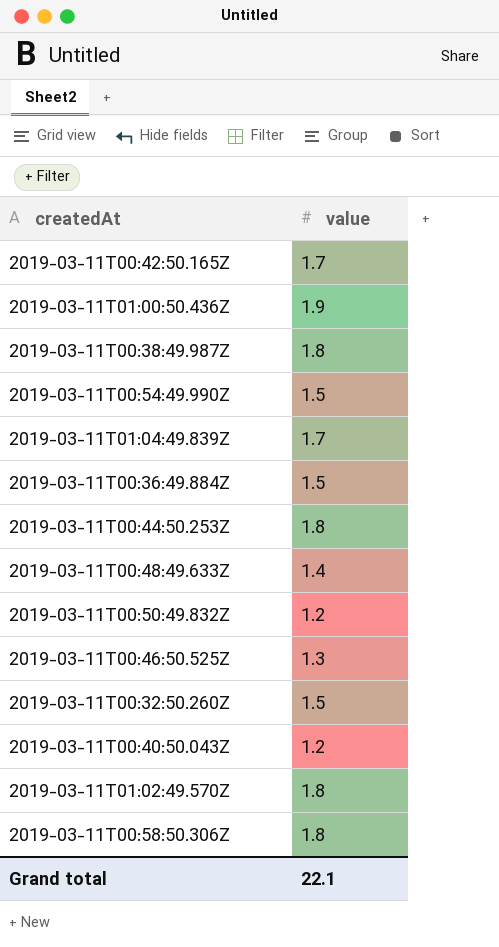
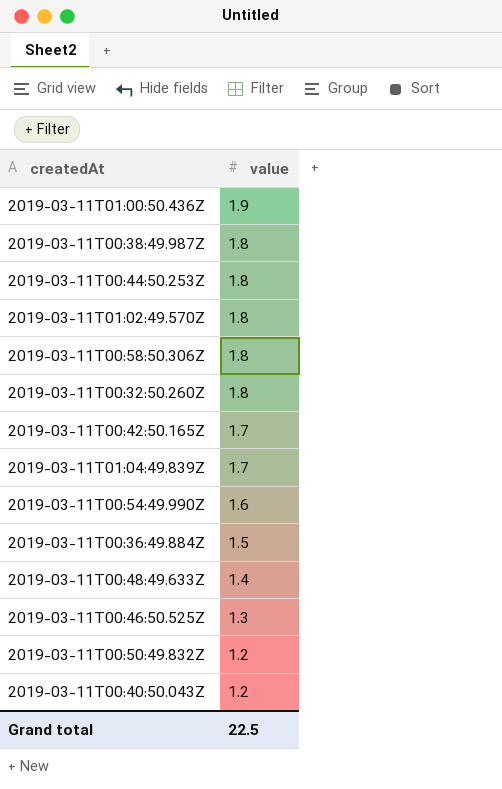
row order: none -> value descending
2019-03-11T00:32:50.260Z | value: 1.5 -> 1.8
2019-03-11T00:54:49.990Z | value: 1.5 -> 1.6
Grand total | value: 22.1 -> 22.5

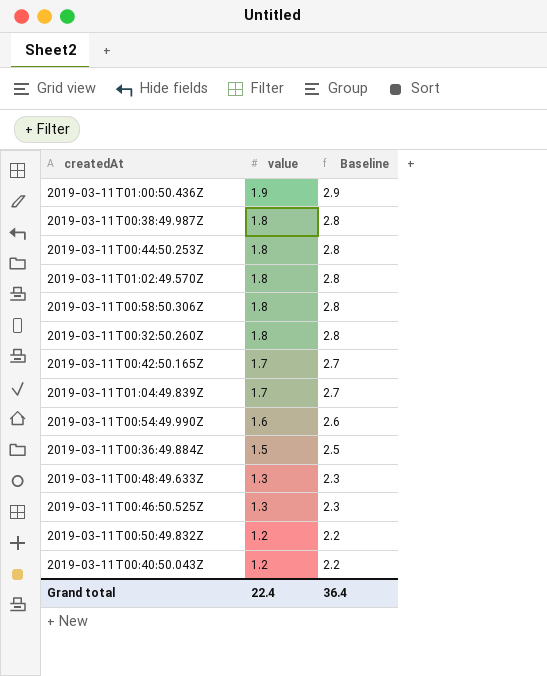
column Baseline | formula: none -> [value] + 1
2019-03-11T00:48:49.633Z | value: 1.4 -> 1.3
Grand total | value: 22.5 -> 22.4

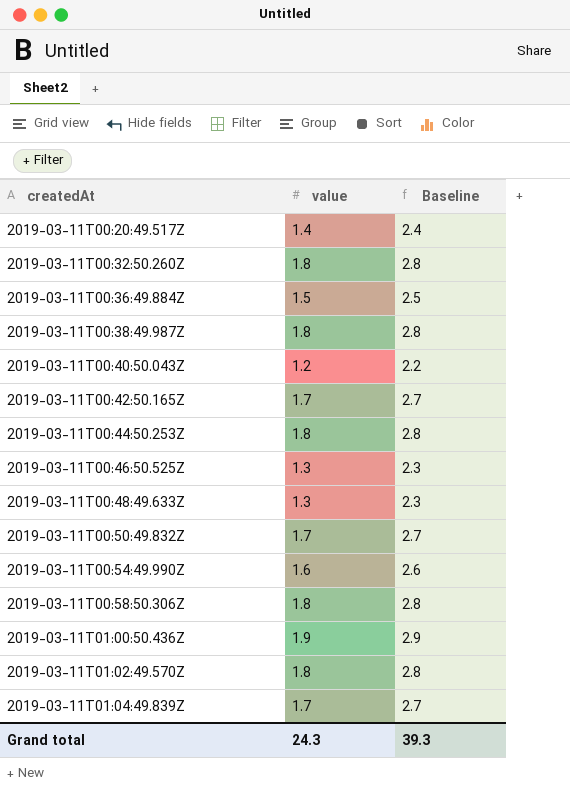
row order: value descending -> createdAt ascending
row 2019-03-11T00:20:49.517Z: none -> 1.4 | 2.4
2019-03-11T00:50:49.832Z | value: 1.2 -> 1.7
2019-03-11T00:50:49.832Z | Baseline: 2.2 -> 2.7
Grand total | value: 22.4 -> 24.3
Grand total | Baseline: 36.4 -> 39.3

